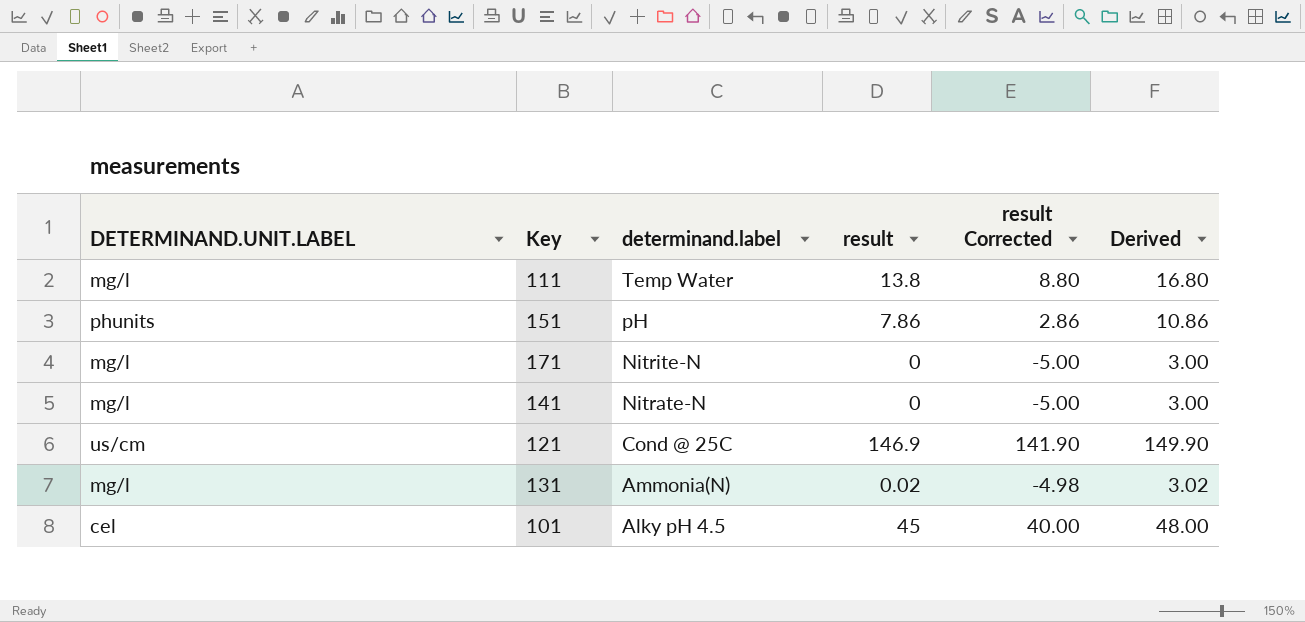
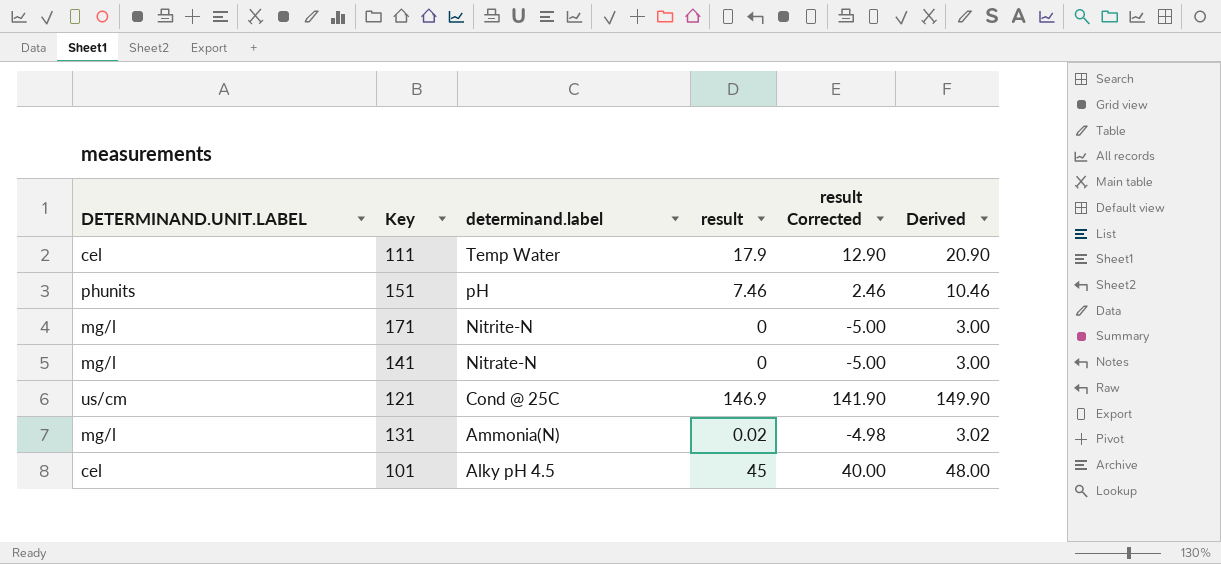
111 | DETERMINAND.UNIT.LABEL: mg/l -> cel
111 | result: 13.8 -> 17.9
111 | result Corrected: 8.80 -> 12.90
111 | Derived: 16.80 -> 20.90
151 | result: 7.86 -> 7.46
151 | result Corrected: 2.86 -> 2.46
151 | Derived: 10.86 -> 10.46

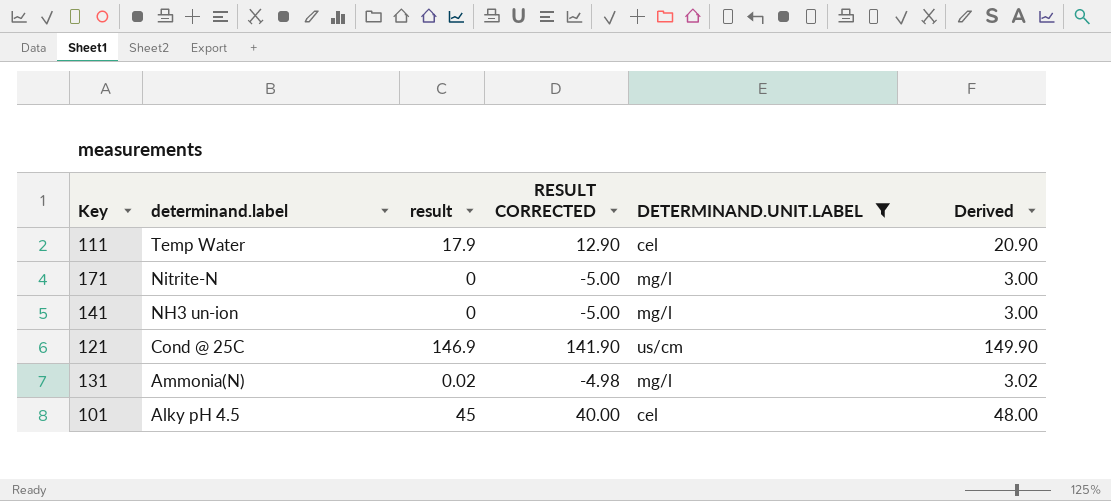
filter: none -> DETERMINAND.UNIT.LABEL != phunits
column name: result Corrected -> RESULT CORRECTED
column DETERMINAND.UNIT.LABEL | position: 1 -> 5
141 | determinand.label: Nitrate-N -> NH3 un-ion

